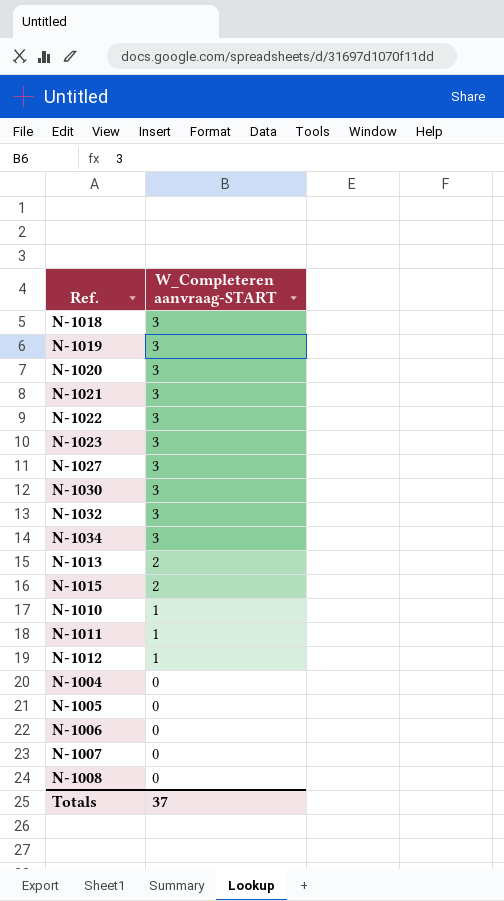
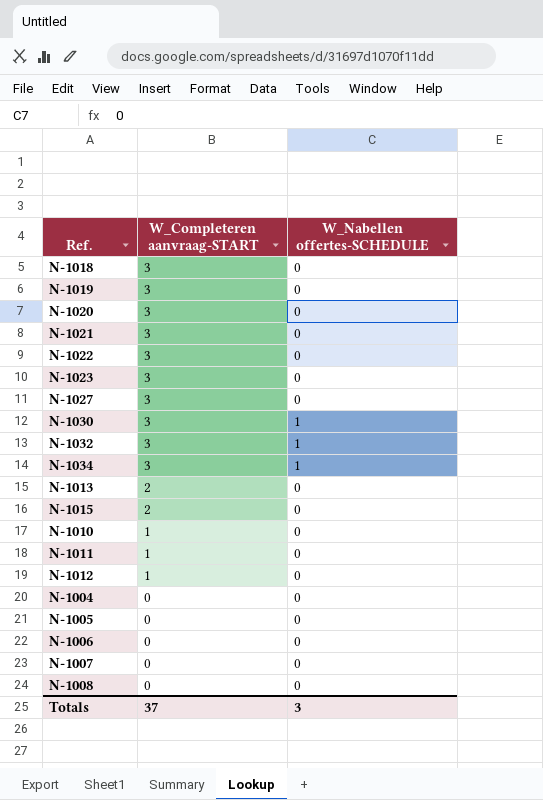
column W_Nabellen offertes-SCHEDULE | position: none -> 3

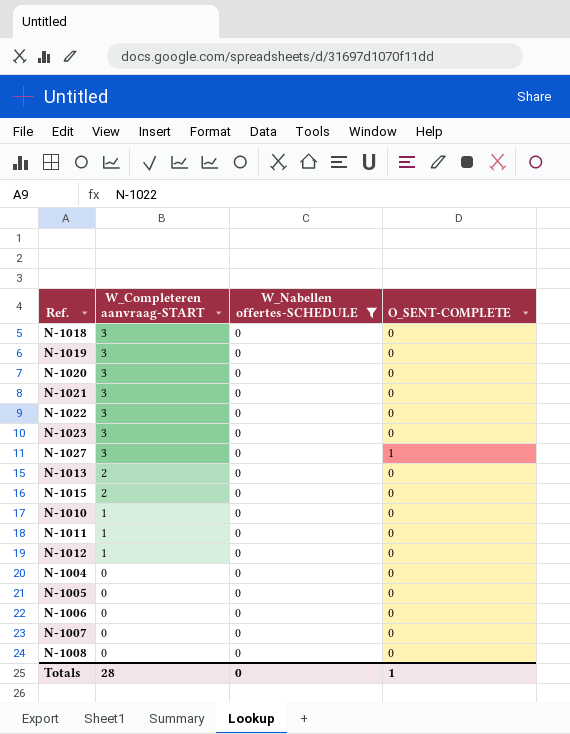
filter: none -> W_Nabellen offertes-SCHEDULE = 0
column O_SENT-COMPLETE | position: none -> 4
Totals | W_Completeren aanvraag-START: 37 -> 28
Totals | W_Nabellen offertes-SCHEDULE: 3 -> 0

